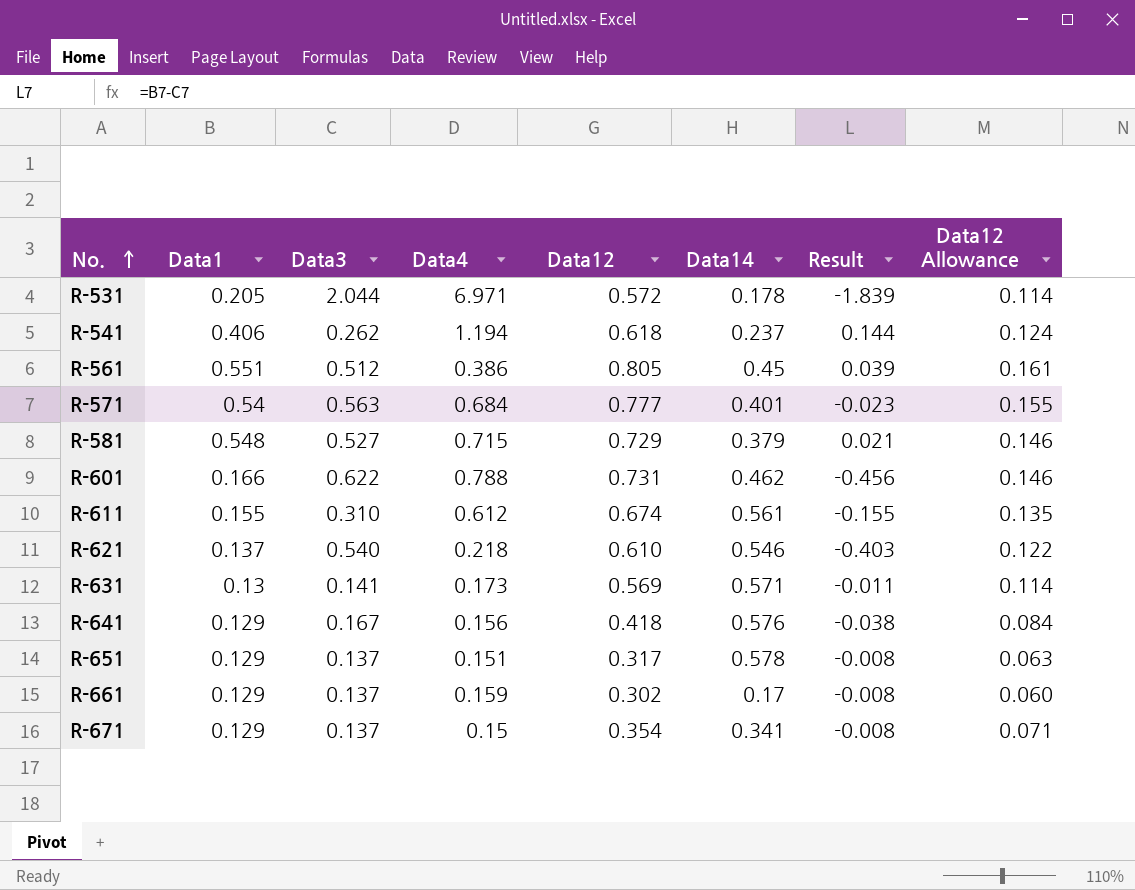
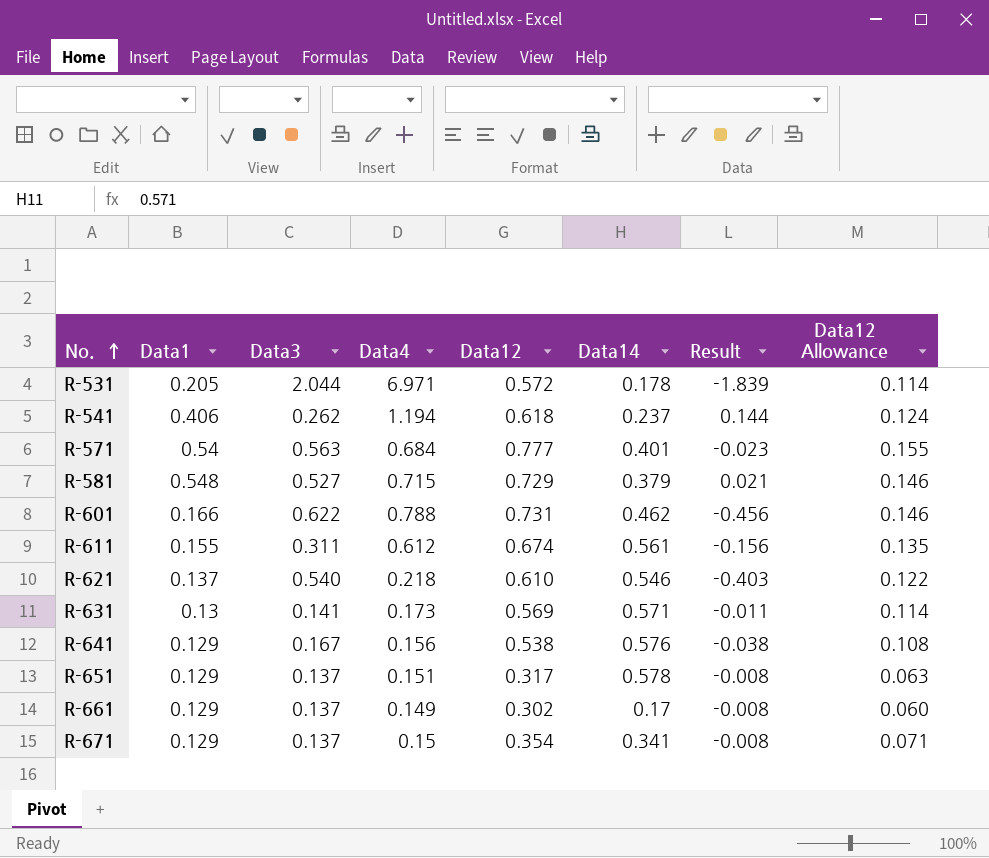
row R-561: 0.551 | 0.512 | 0.386 | 0.805 | 0.45 | 0.039 | 0.161 -> none
R-611 | Data3: 0.310 -> 0.311
R-611 | Result: -0.155 -> -0.156
R-641 | Data12: 0.418 -> 0.538
R-641 | Data12 Allowance: 0.084 -> 0.108
R-661 | Data4: 0.159 -> 0.149

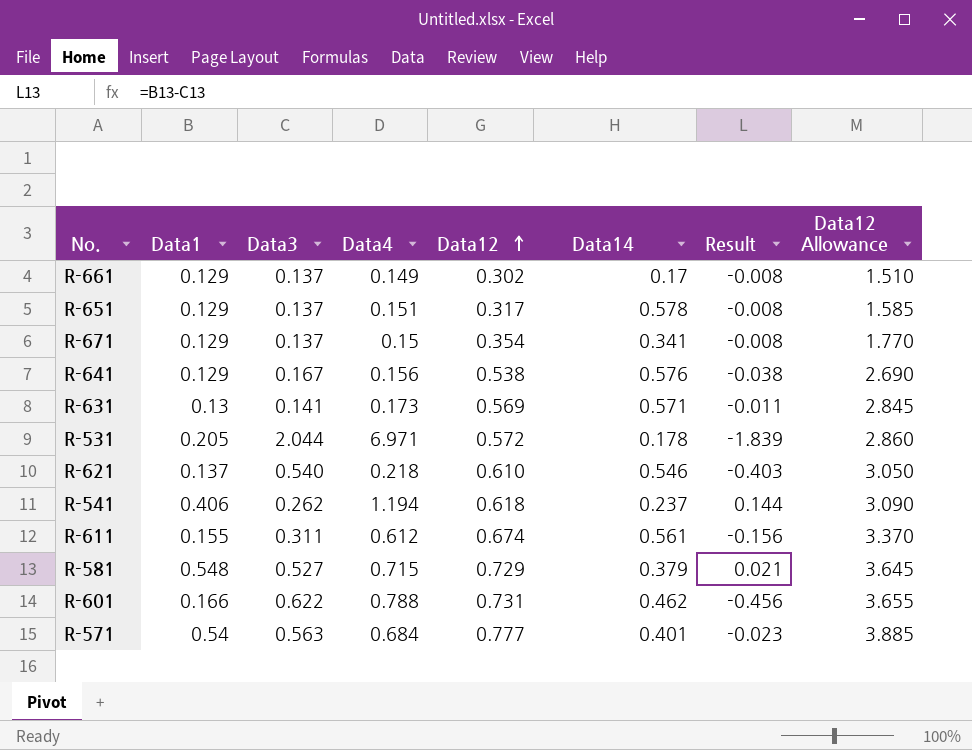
row order: No. ascending -> Data12 ascending
column Data12 Allowance | formula: [Data12] * 0.2 -> [Data12] * 5

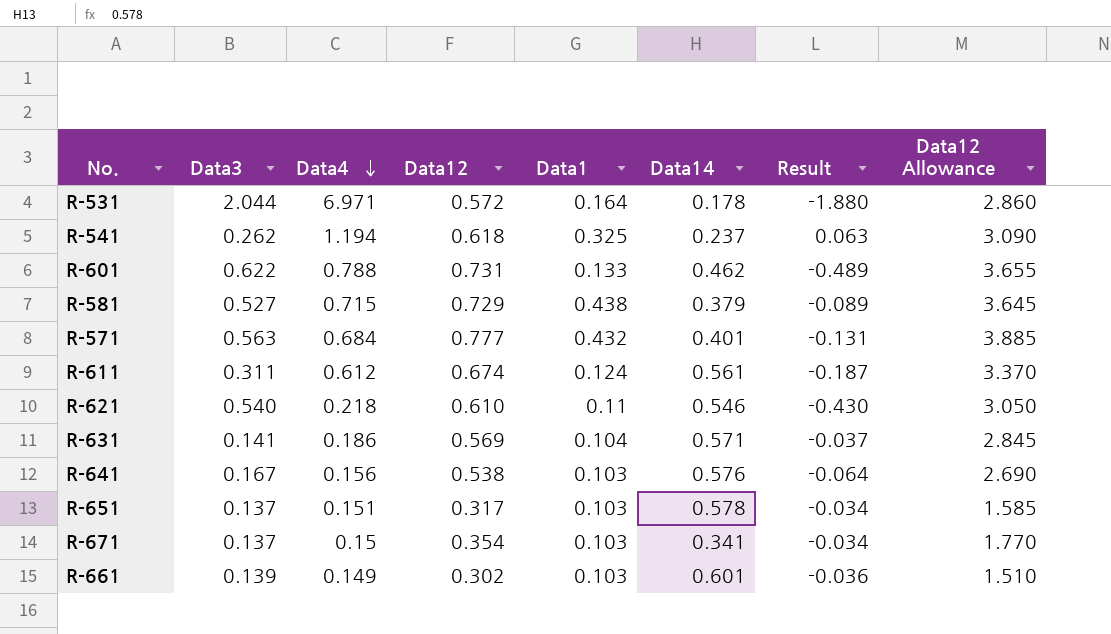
row order: Data12 ascending -> Data4 descending
column Data1 | position: 2 -> 5
R-531 | Data1: 0.205 -> 0.164
R-531 | Result: -1.839 -> -1.880
R-541 | Data1: 0.406 -> 0.325
R-541 | Result: 0.144 -> 0.063
R-601 | Data1: 0.166 -> 0.133
R-601 | Result: -0.456 -> -0.489
R-581 | Data1: 0.548 -> 0.438
R-581 | Result: 0.021 -> -0.089
R-571 | Data1: 0.54 -> 0.432
R-571 | Result: -0.023 -> -0.131
R-611 | Data1: 0.155 -> 0.124
R-611 | Result: -0.156 -> -0.187
R-621 | Data1: 0.137 -> 0.11
R-621 | Result: -0.403 -> -0.430
R-631 | Data4: 0.173 -> 0.186
R-631 | Data1: 0.13 -> 0.104
R-631 | Result: -0.011 -> -0.037
R-641 | Data1: 0.129 -> 0.103
R-641 | Result: -0.038 -> -0.064
R-651 | Data1: 0.129 -> 0.103
R-651 | Result: -0.008 -> -0.034
R-671 | Data1: 0.129 -> 0.103
R-671 | Result: -0.008 -> -0.034
R-661 | Data3: 0.137 -> 0.139
R-661 | Data1: 0.129 -> 0.103
R-661 | Data14: 0.17 -> 0.601
R-661 | Result: -0.008 -> -0.036

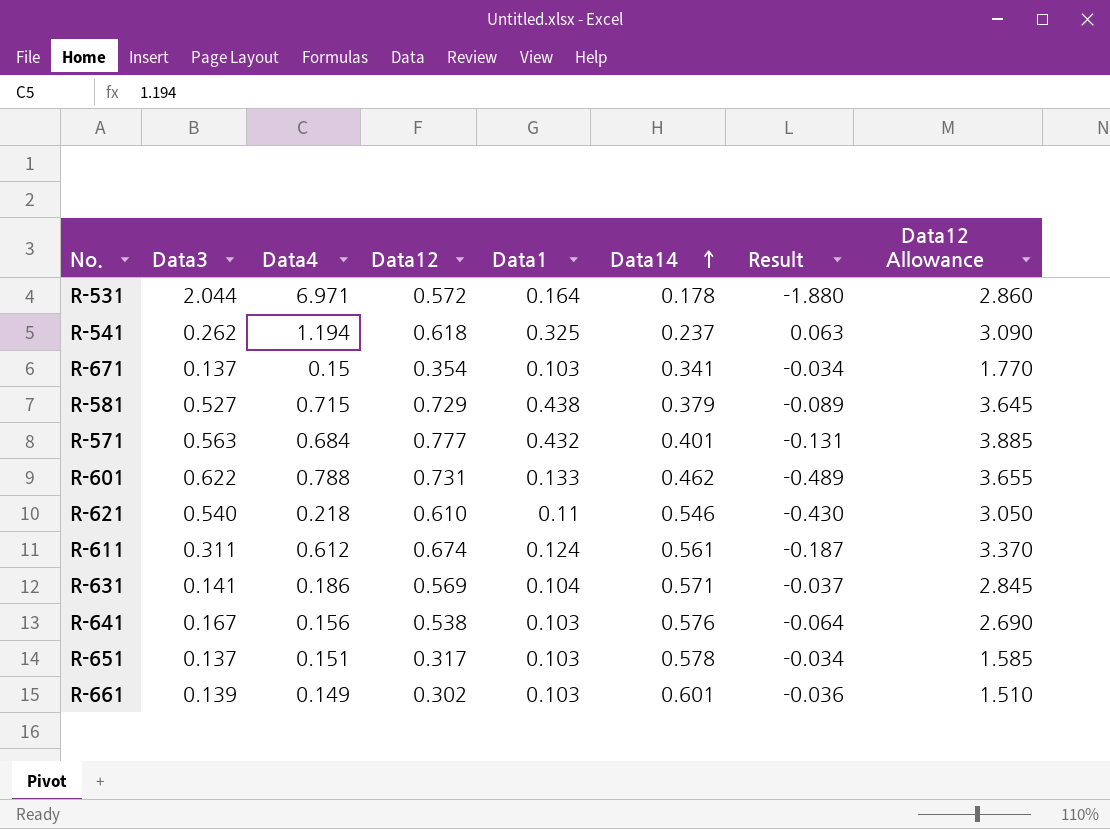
row order: Data4 descending -> Data14 ascending

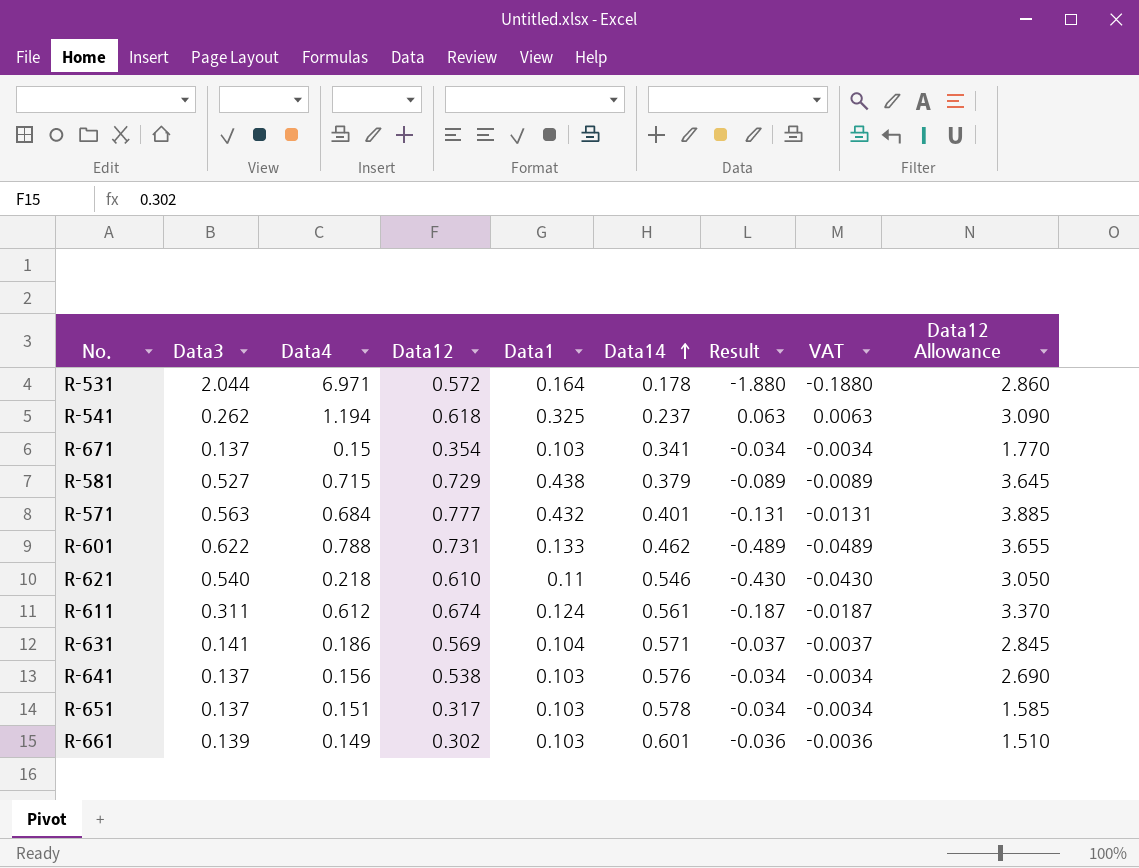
column VAT | formula: none -> [Result] * 0.1
R-641 | Data3: 0.167 -> 0.137
R-641 | Result: -0.064 -> -0.034

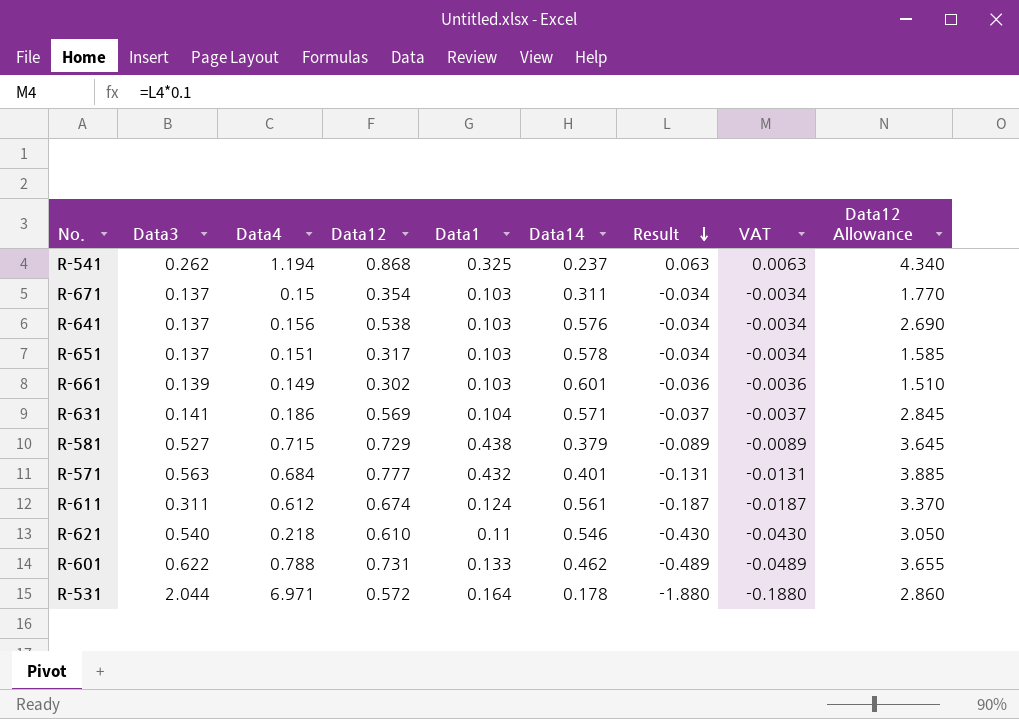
row order: Data14 ascending -> Result descending
R-541 | Data12: 0.618 -> 0.868
R-541 | Data12 Allowance: 3.090 -> 4.340
R-671 | Data14: 0.341 -> 0.311

